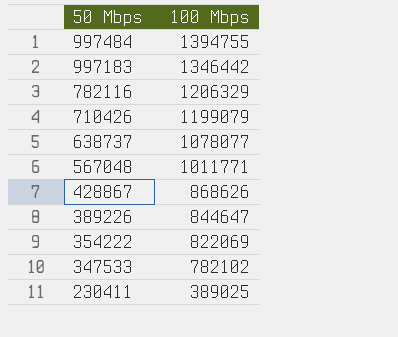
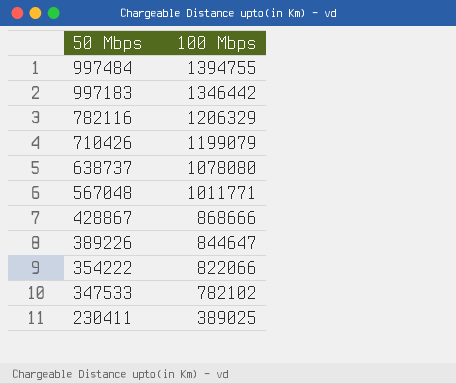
638737 | 100 Mbps: 1078077 -> 1078080
428867 | 100 Mbps: 868626 -> 868666
354222 | 100 Mbps: 822069 -> 822066

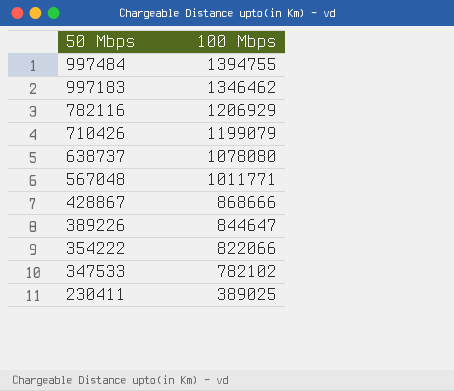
997183 | 100 Mbps: 1346442 -> 1346462
782116 | 100 Mbps: 1206329 -> 1206929

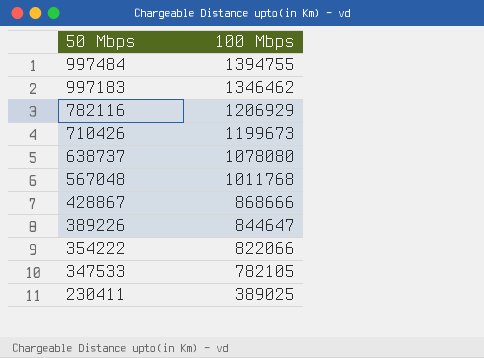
710426 | 100 Mbps: 1199079 -> 1199673
567048 | 100 Mbps: 1011771 -> 1011768
347533 | 100 Mbps: 782102 -> 782105

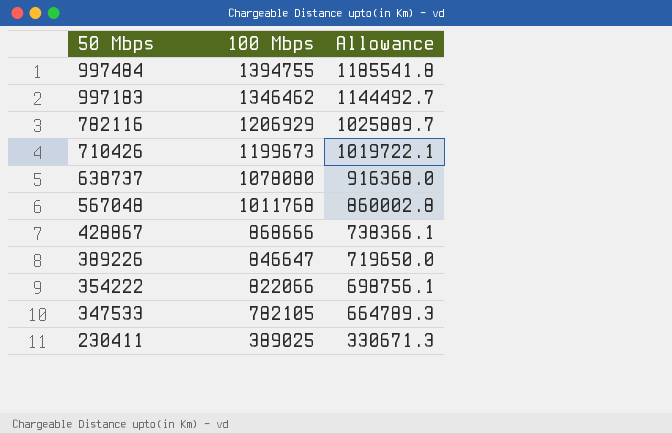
column Allowance | formula: none -> [100 Mbps] * 0.85
389226 | 100 Mbps: 844647 -> 846647

